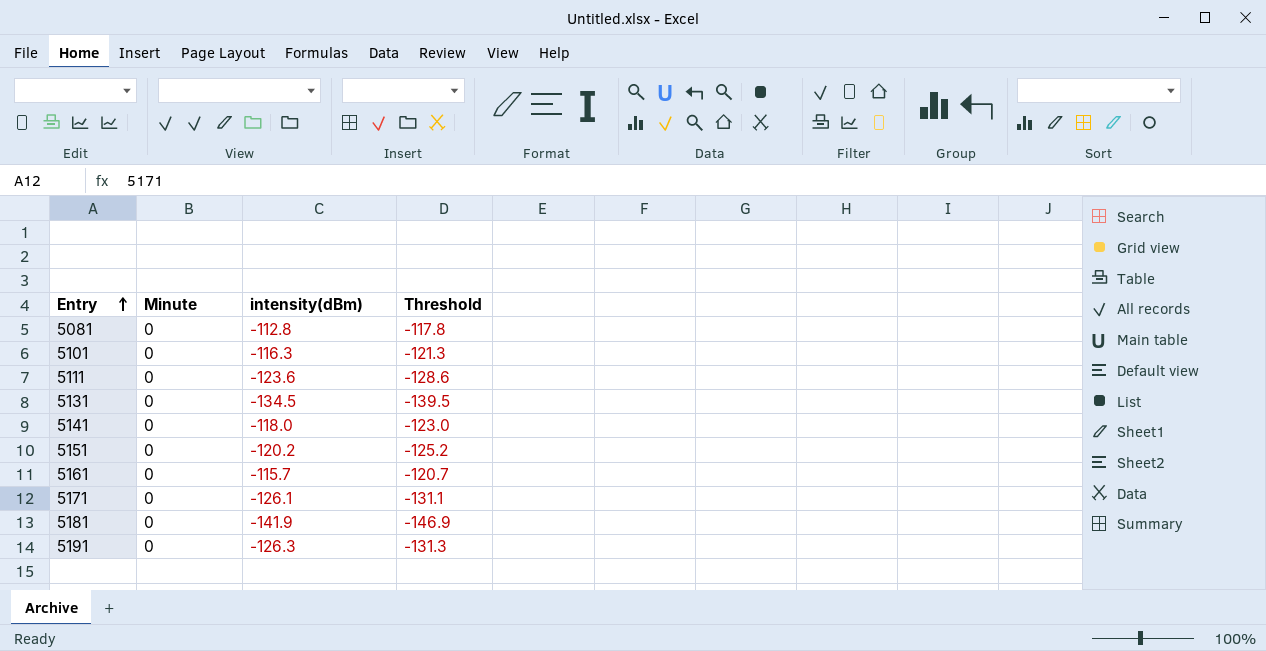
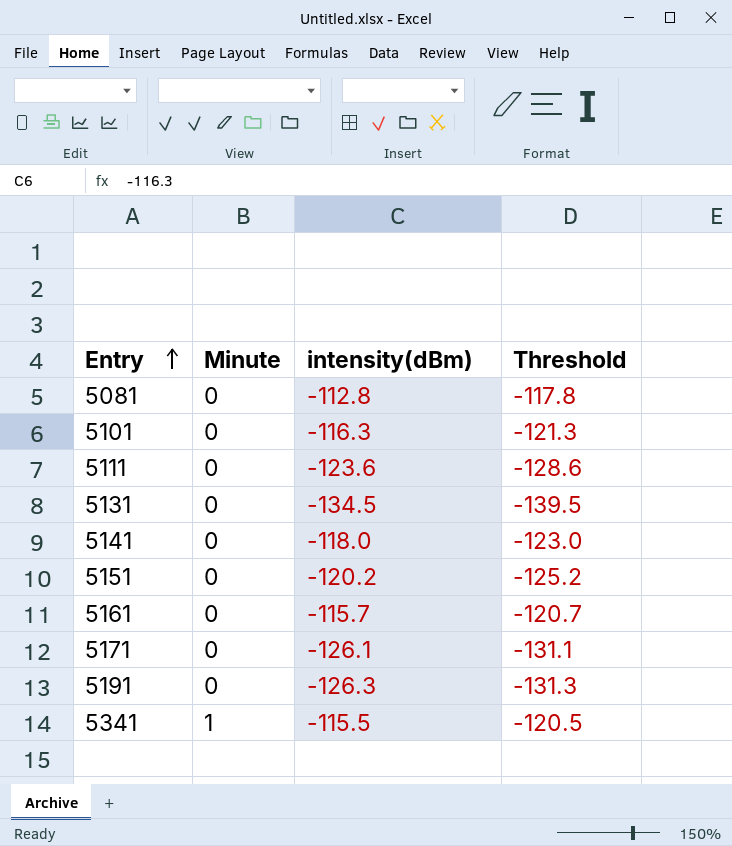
row 5181: 0 | -141.9 | -146.9 -> none
row 5341: none -> 1 | -115.5 | -120.5

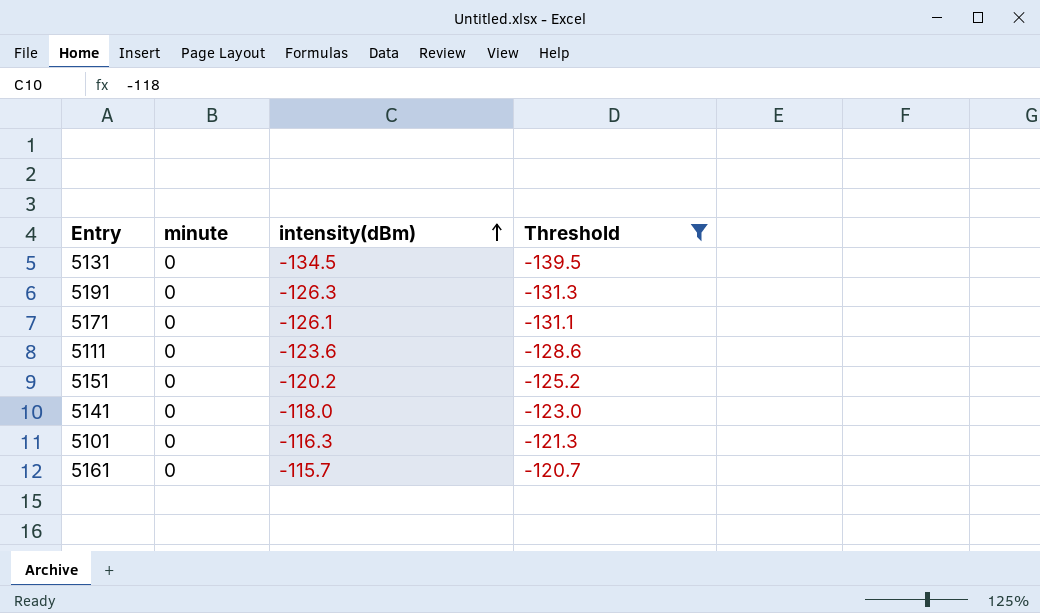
filter: none -> Threshold <= -120.7
row order: Entry ascending -> intensity(dBm) ascending
column name: Minute -> minute

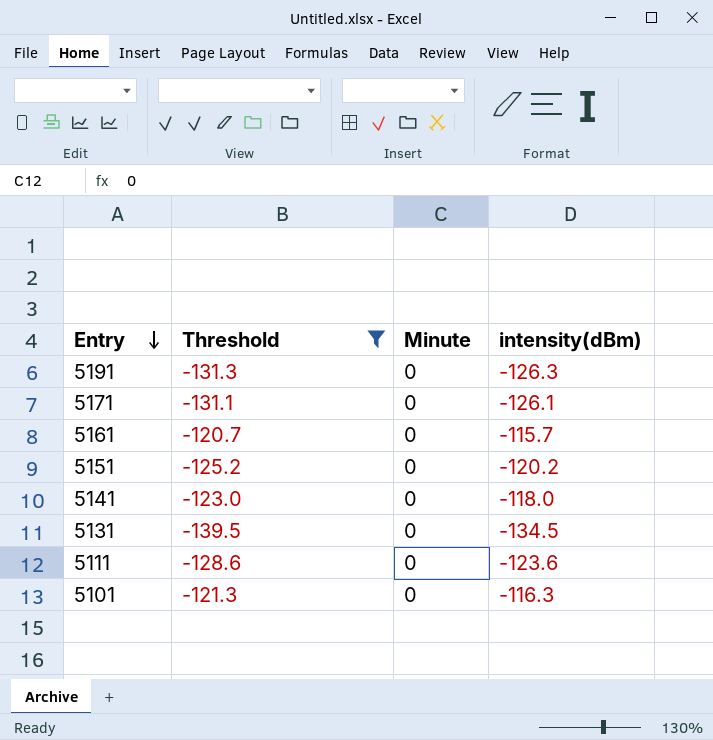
row order: intensity(dBm) ascending -> Entry descending
column Threshold | position: 4 -> 2
column name: minute -> Minute

